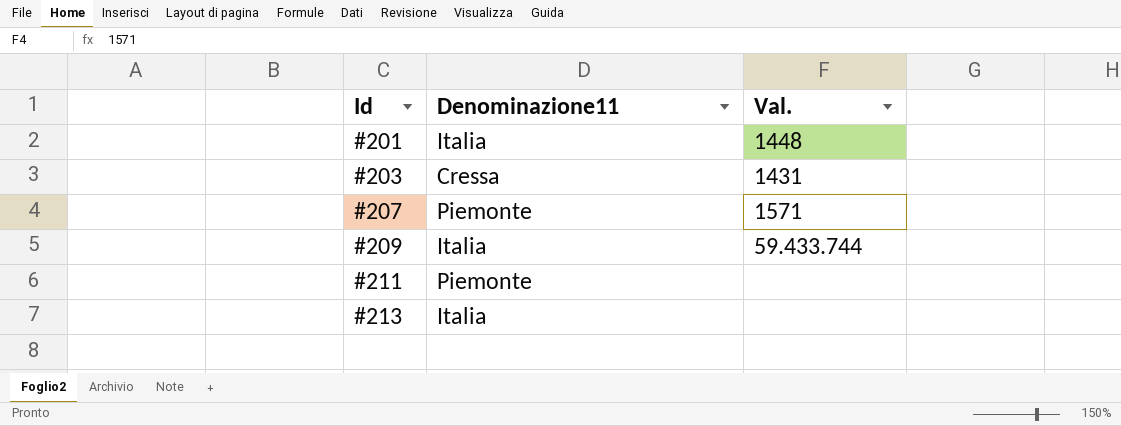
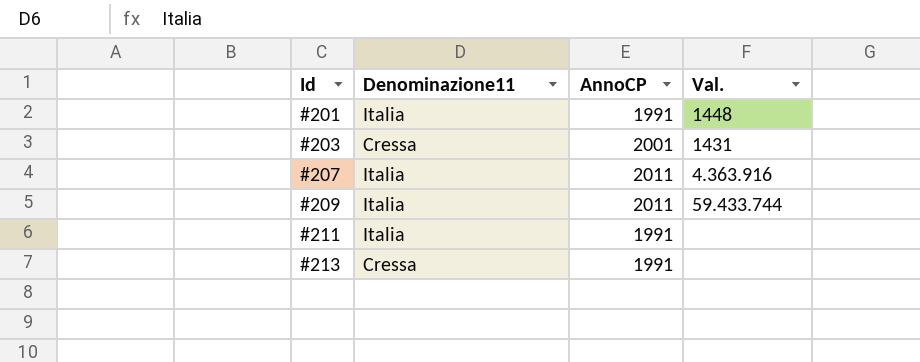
column AnnoCP | position: none -> 3
#207 | Denominazione11: Piemonte -> Italia
#207 | Val.: 1571 -> 4.363.916
#211 | Denominazione11: Piemonte -> Italia
#213 | Denominazione11: Italia -> Cressa

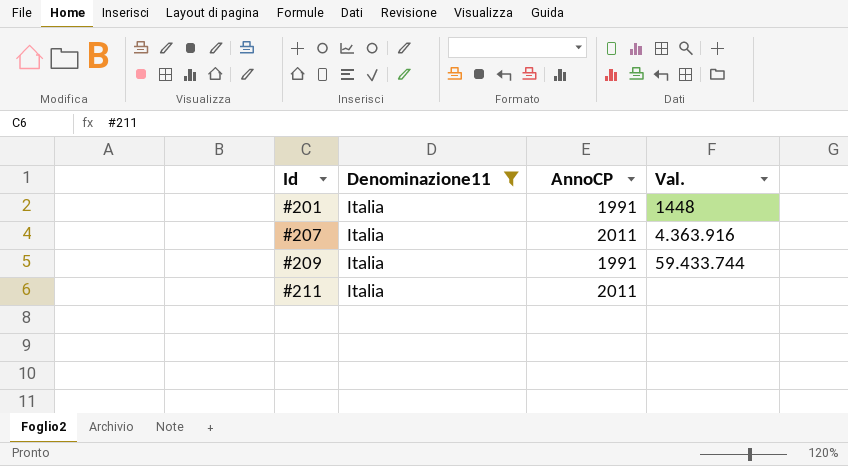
filter: none -> Denominazione11 = Italia
#209 | AnnoCP: 2011 -> 1991
#211 | AnnoCP: 1991 -> 2011

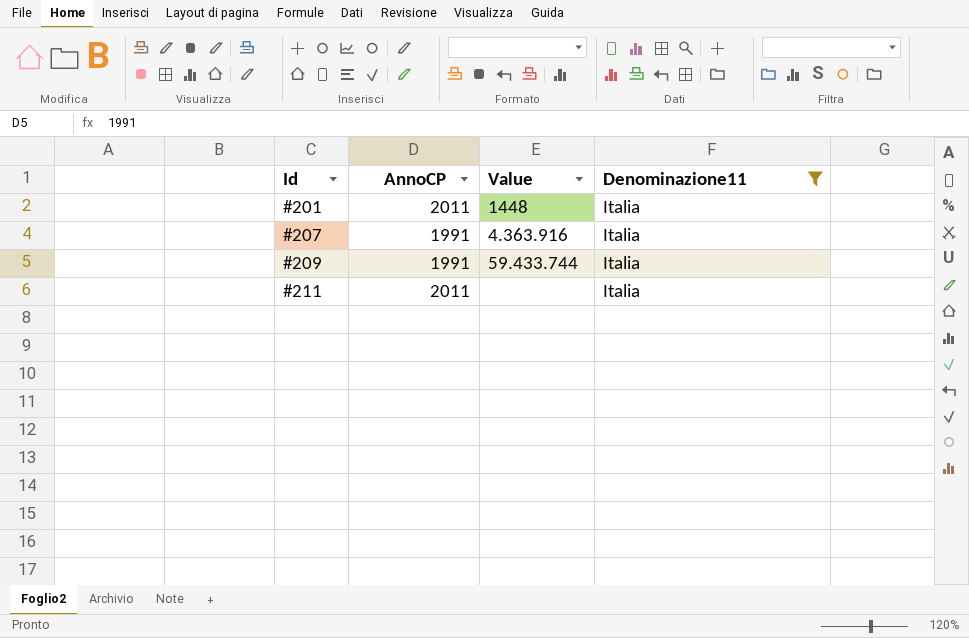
column name: Val. -> Value
column Denominazione11 | position: 2 -> 4
#201 | AnnoCP: 1991 -> 2011
#207 | AnnoCP: 2011 -> 1991

